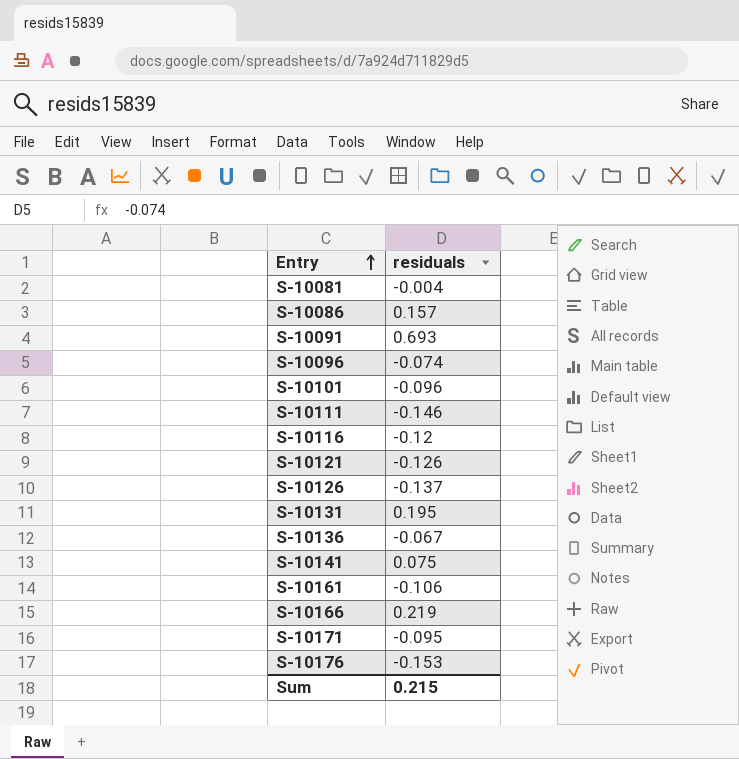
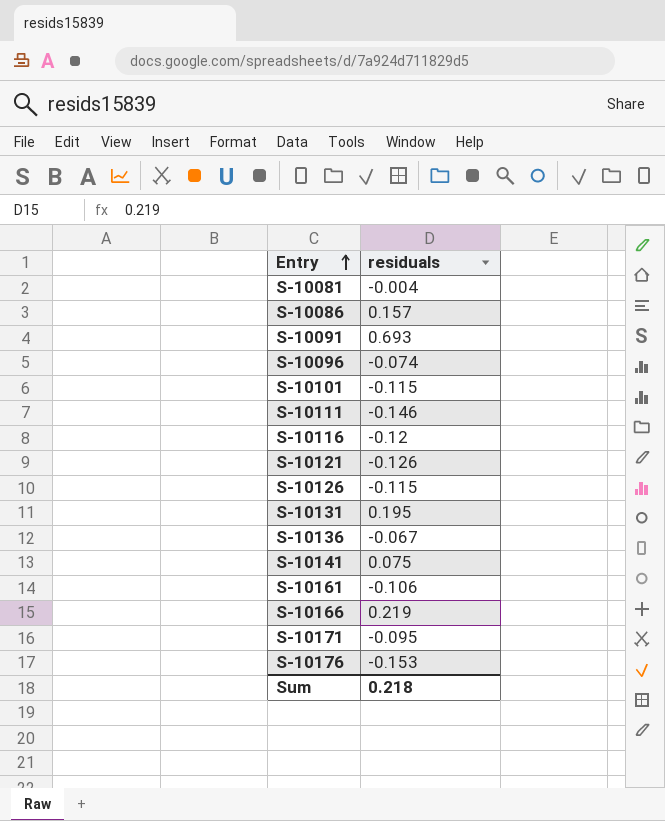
S-10101 | residuals: -0.096 -> -0.115
S-10126 | residuals: -0.137 -> -0.115
Sum | residuals: 0.215 -> 0.218

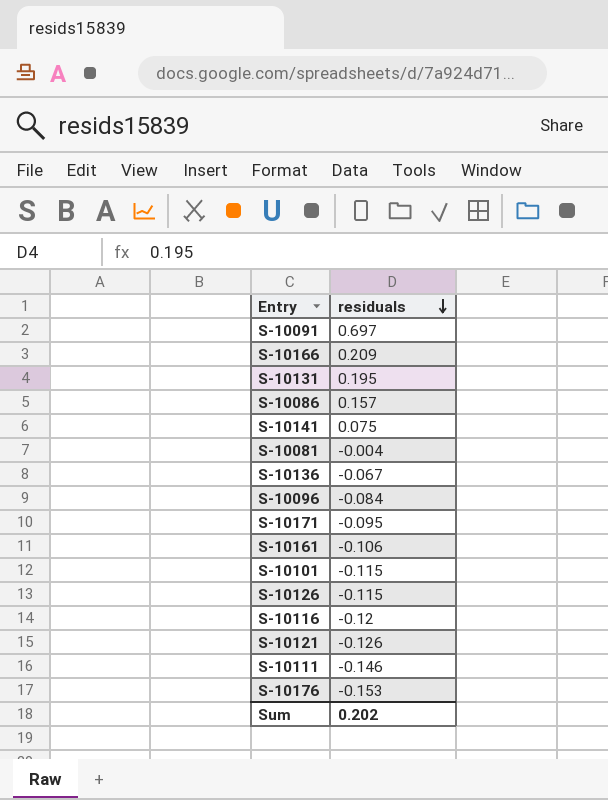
row order: Entry ascending -> residuals descending
S-10091 | residuals: 0.693 -> 0.697
S-10166 | residuals: 0.219 -> 0.209
S-10096 | residuals: -0.074 -> -0.084
Sum | residuals: 0.218 -> 0.202

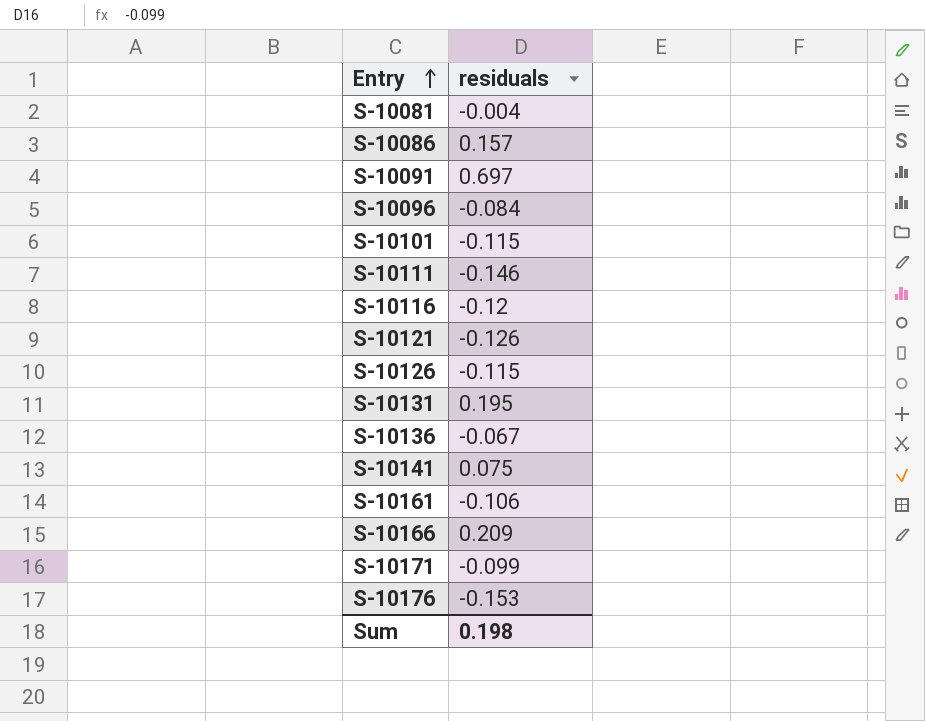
row order: residuals descending -> Entry ascending
S-10171 | residuals: -0.095 -> -0.099
Sum | residuals: 0.202 -> 0.198

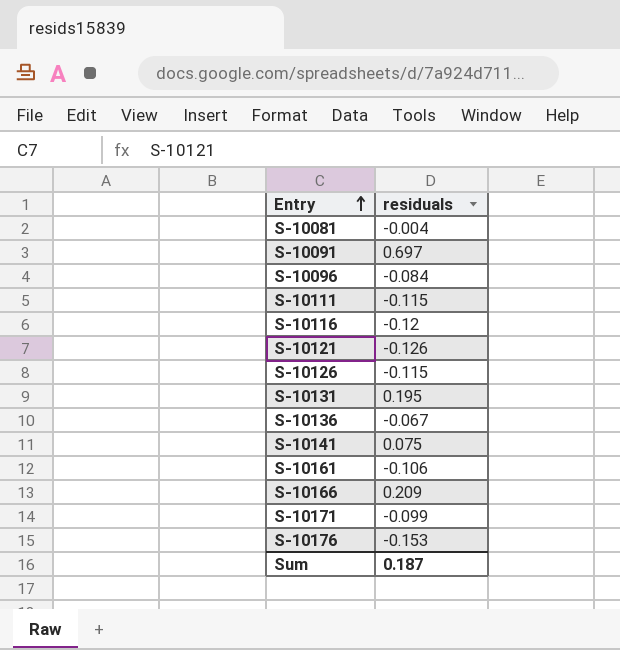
row S-10086: 0.157 -> none
row S-10101: -0.115 -> none
S-10111 | residuals: -0.146 -> -0.115
Sum | residuals: 0.198 -> 0.187

